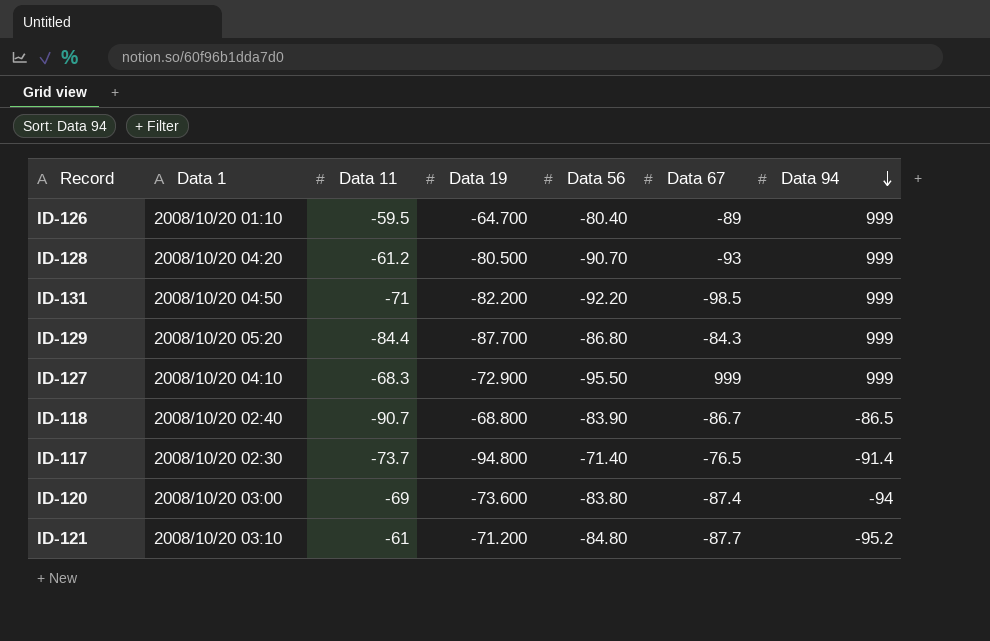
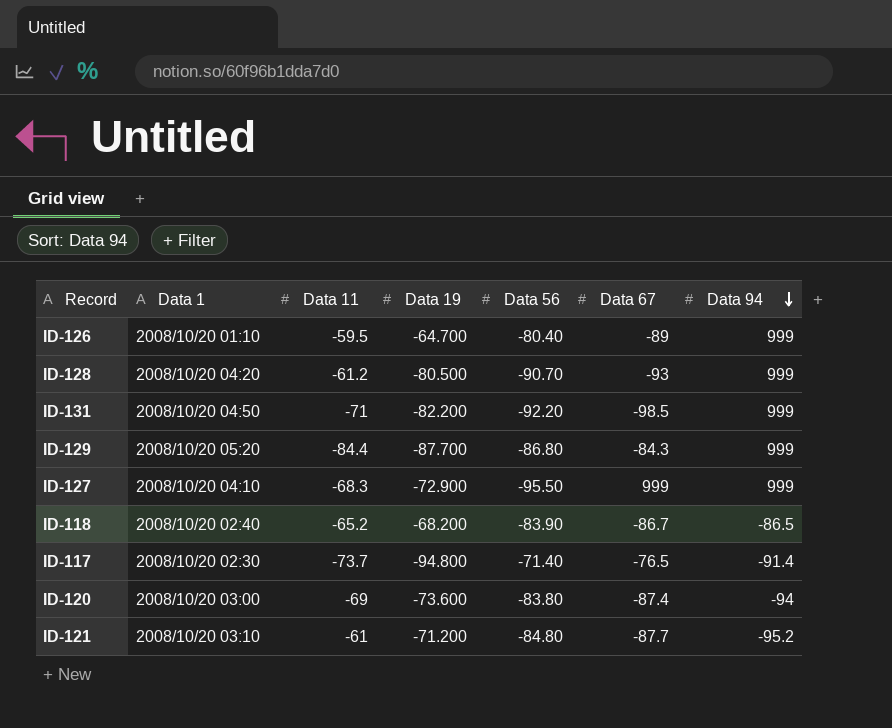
ID-118 | Data 11: -90.7 -> -65.2
ID-118 | Data 19: -68.800 -> -68.200

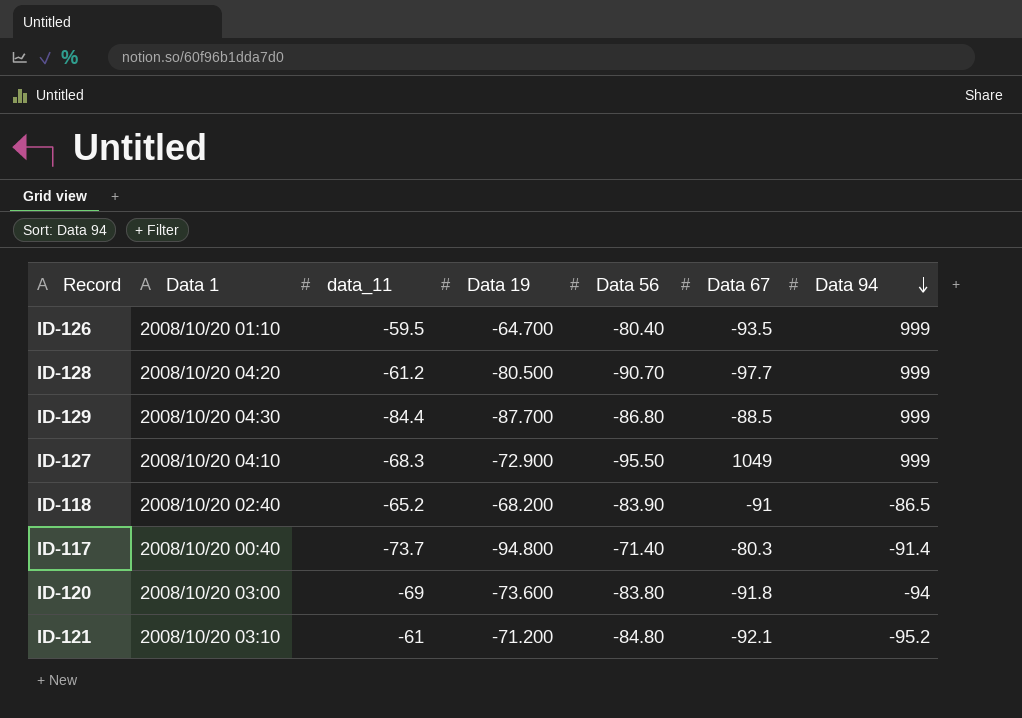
column name: Data 11 -> data_11
row ID-131: 2008/10/20 04:50 | -71 | -82.200 | -92.20 | -98.5 | 999 -> none
ID-126 | Data 67: -89 -> -93.5
ID-128 | Data 67: -93 -> -97.7
ID-129 | Data 1: 2008/10/20 05:20 -> 2008/10/20 04:30
ID-129 | Data 67: -84.3 -> -88.5
ID-127 | Data 67: 999 -> 1049
ID-118 | Data 67: -86.7 -> -91
ID-117 | Data 1: 2008/10/20 02:30 -> 2008/10/20 00:40
ID-117 | Data 67: -76.5 -> -80.3
ID-120 | Data 67: -87.4 -> -91.8
ID-121 | Data 67: -87.7 -> -92.1

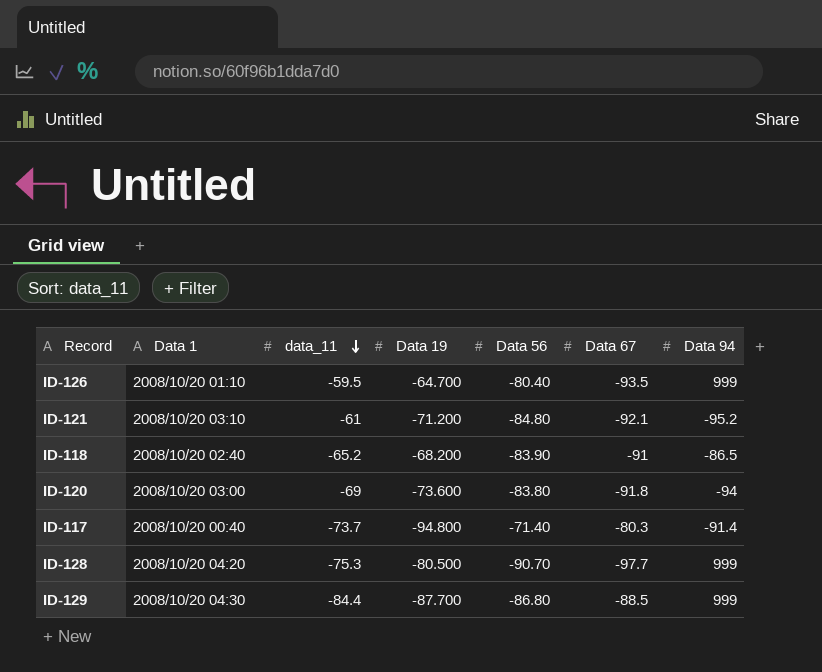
row order: Data 94 descending -> data_11 descending
row ID-127: 2008/10/20 04:10 | -68.3 | -72.900 | -95.50 | 1049 | 999 -> none
ID-128 | data_11: -61.2 -> -75.3

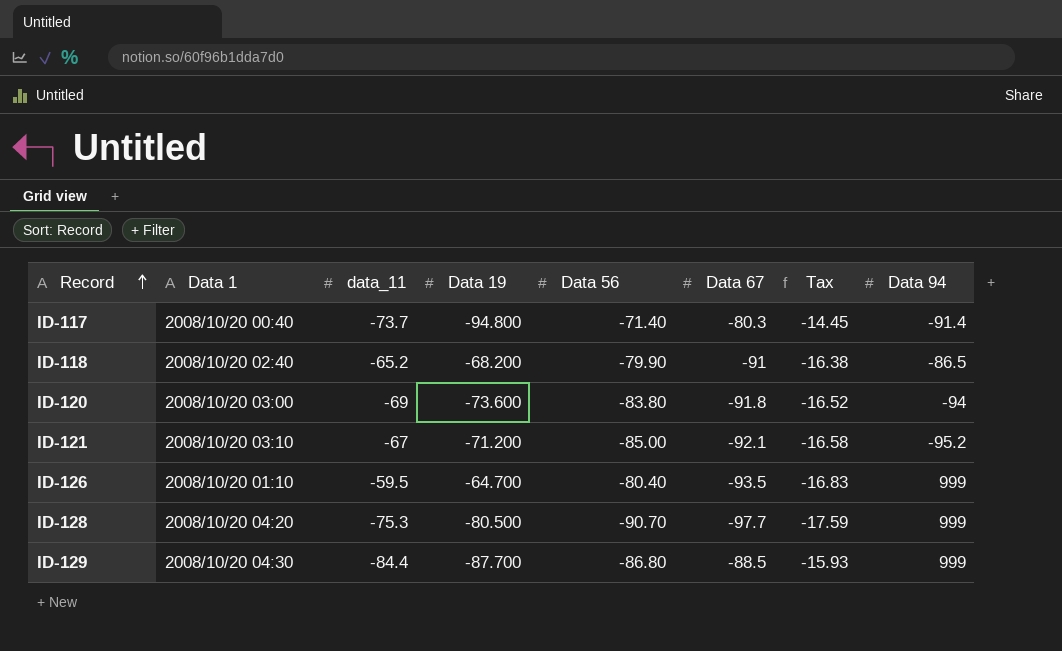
row order: data_11 descending -> Record ascending
column Tax | formula: none -> [Data 67] * 0.18
ID-118 | Data 56: -83.90 -> -79.90
ID-121 | data_11: -61 -> -67
ID-121 | Data 56: -84.80 -> -85.00

